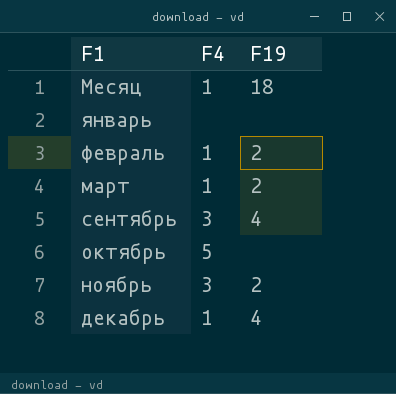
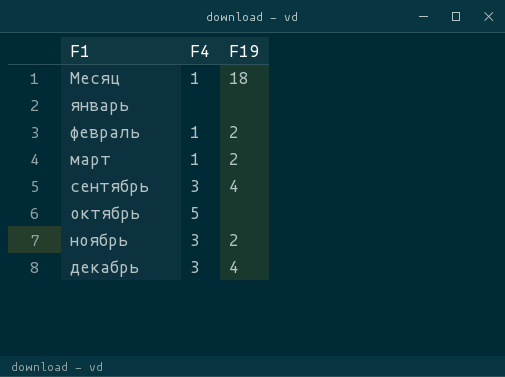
декабрь | F4: 1 -> 3

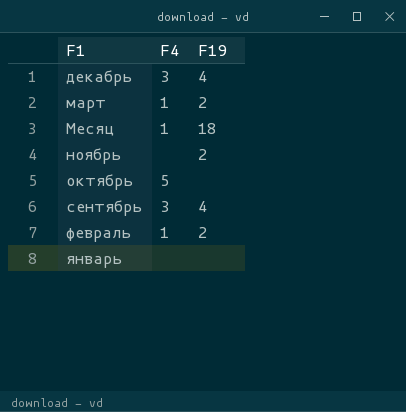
row order: none -> F1 ascending
ноябрь | F4: 3 -> none

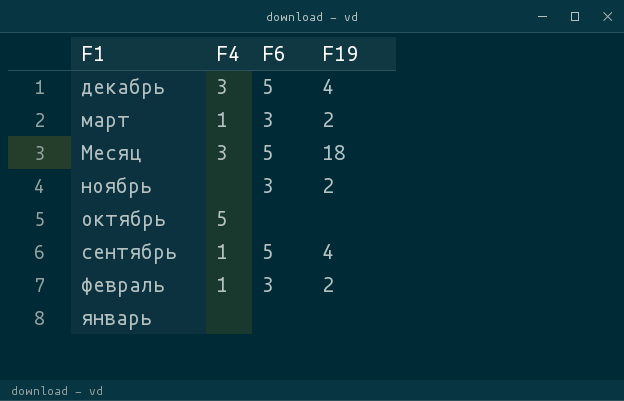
column F6 | position: none -> 3
Месяц | F4: 1 -> 3
сентябрь | F4: 3 -> 1

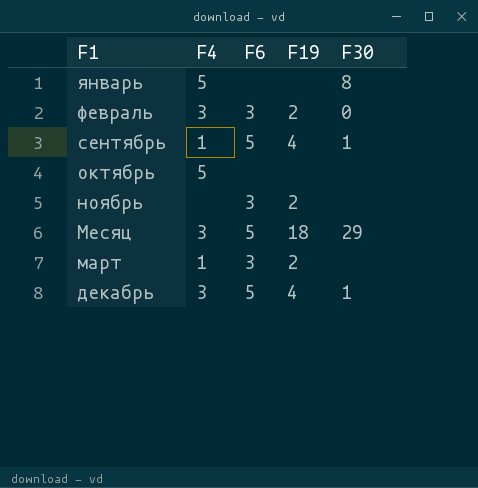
row order: F1 ascending -> F1 descending
column F30 | position: none -> 5
январь | F4: none -> 5
февраль | F4: 1 -> 3

